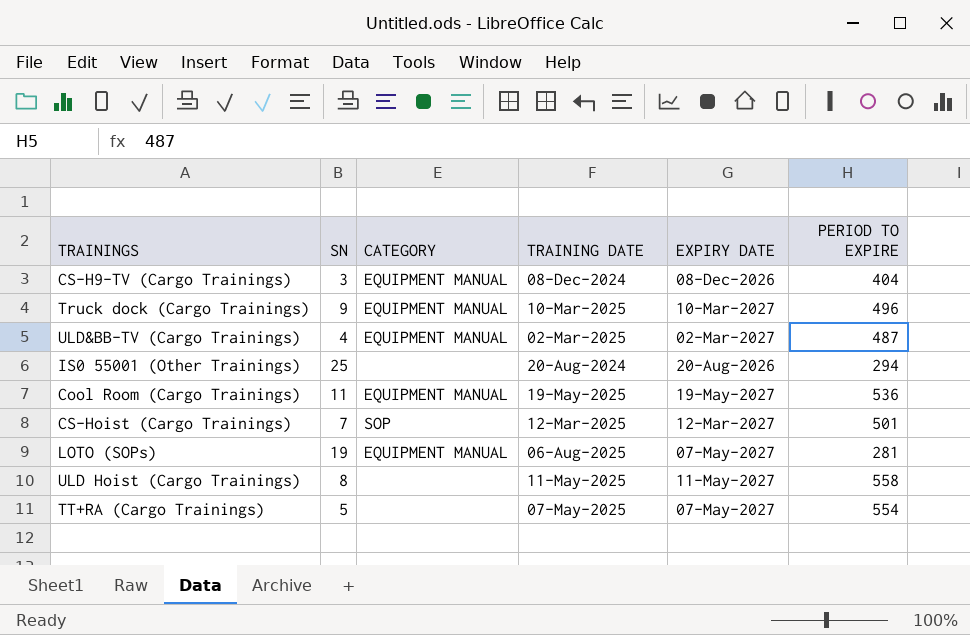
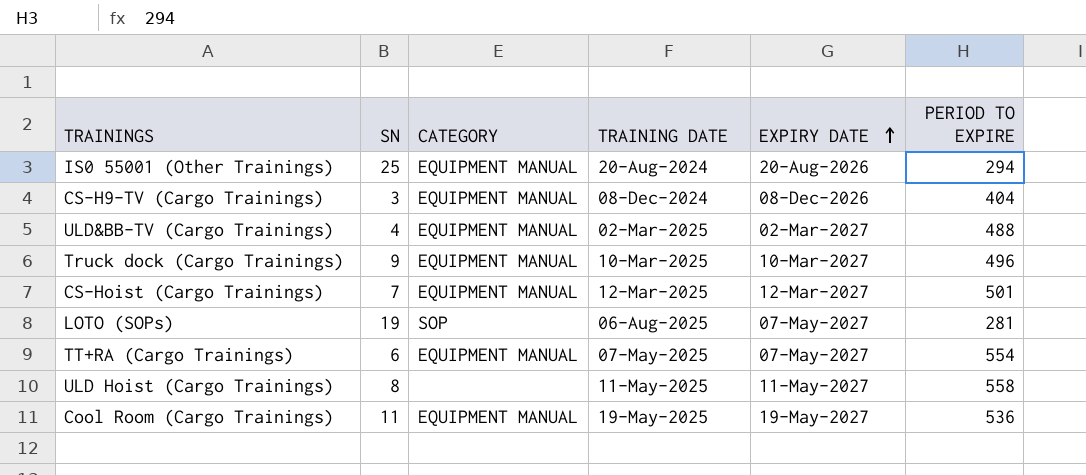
row order: none -> EXPIRY DATE ascending
IS0 55001 (Other Trainings) | CATEGORY: none -> EQUIPMENT MANUAL
ULD&BB-TV (Cargo Trainings) | PERIOD TO EXPIRE: 487 -> 488
CS-Hoist (Cargo Trainings) | CATEGORY: SOP -> EQUIPMENT MANUAL
LOTO (SOPs) | CATEGORY: EQUIPMENT MANUAL -> SOP
TT+RA (Cargo Trainings) | SN: 5 -> 6
TT+RA (Cargo Trainings) | CATEGORY: none -> EQUIPMENT MANUAL

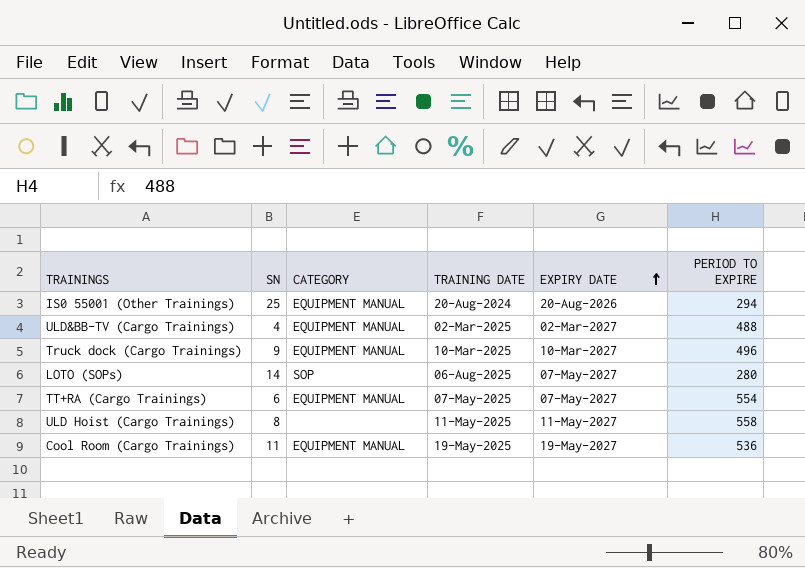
row CS-H9-TV (Cargo Trainings): 3 | EQUIPMENT MANUAL | 08-Dec-2024 | 08-Dec-2026 | 404 -> none
row CS-Hoist (Cargo Trainings): 7 | EQUIPMENT MANUAL | 12-Mar-2025 | 12-Mar-2027 | 501 -> none
LOTO (SOPs) | SN: 19 -> 14
LOTO (SOPs) | PERIOD TO EXPIRE: 281 -> 280

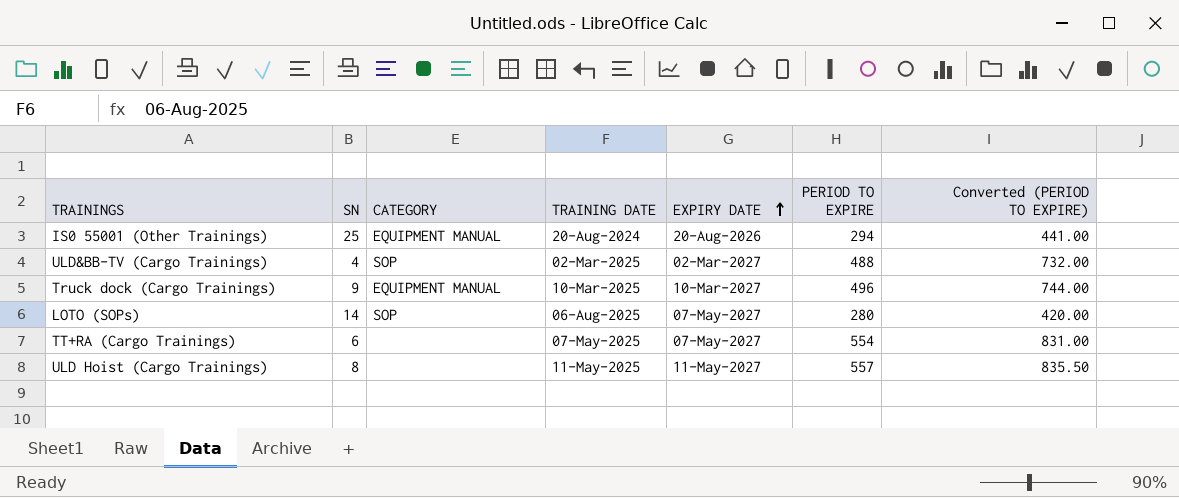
column Converted (PERIOD TO EXPIRE) | formula: none -> [PERIOD TO EXPIRE] * 1.5
row Cool Room (Cargo Trainings): 11 | EQUIPMENT MANUAL | 19-May-2025 | 19-May-2027 | 536 -> none
ULD&BB-TV (Cargo Trainings) | CATEGORY: EQUIPMENT MANUAL -> SOP
TT+RA (Cargo Trainings) | CATEGORY: EQUIPMENT MANUAL -> none
ULD Hoist (Cargo Trainings) | PERIOD TO EXPIRE: 558 -> 557

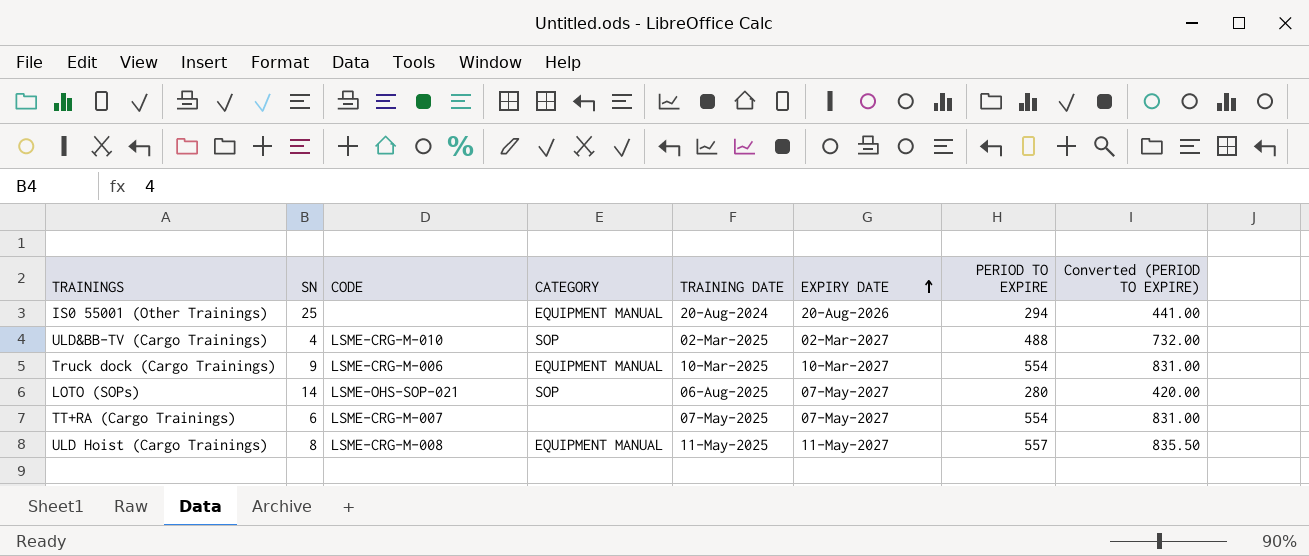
column CODE | position: none -> 3
Truck dock (Cargo Trainings) | PERIOD TO EXPIRE: 496 -> 554
Truck dock (Cargo Trainings) | Converted (PERIOD TO EXPIRE): 744.00 -> 831.00
ULD Hoist (Cargo Trainings) | CATEGORY: none -> EQUIPMENT MANUAL

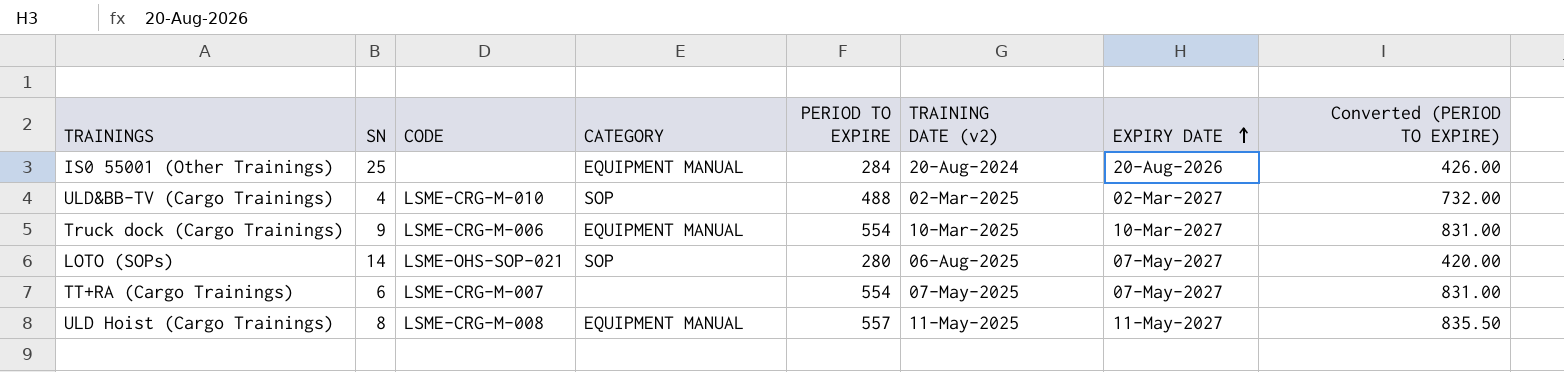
column PERIOD TO EXPIRE | position: 7 -> 5
column name: TRAINING DATE -> TRAINING DATE (v2)
IS0 55001 (Other Trainings) | PERIOD TO EXPIRE: 294 -> 284
IS0 55001 (Other Trainings) | Converted (PERIOD TO EXPIRE): 441.00 -> 426.00

